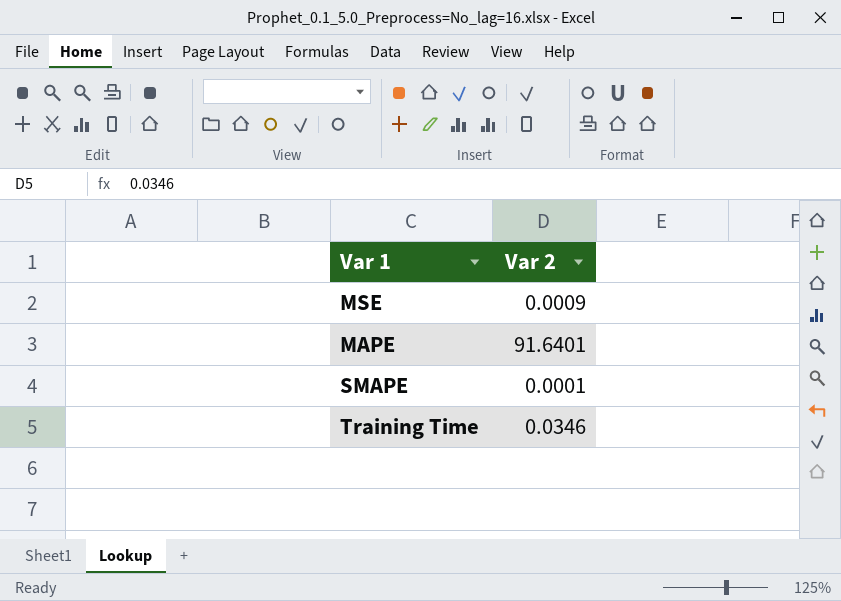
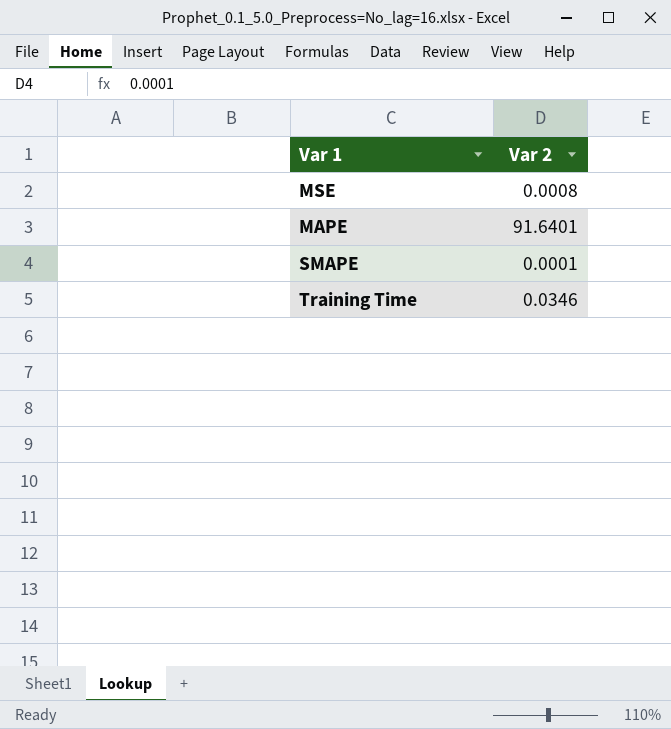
MSE | Var 2: 0.0009 -> 0.0008

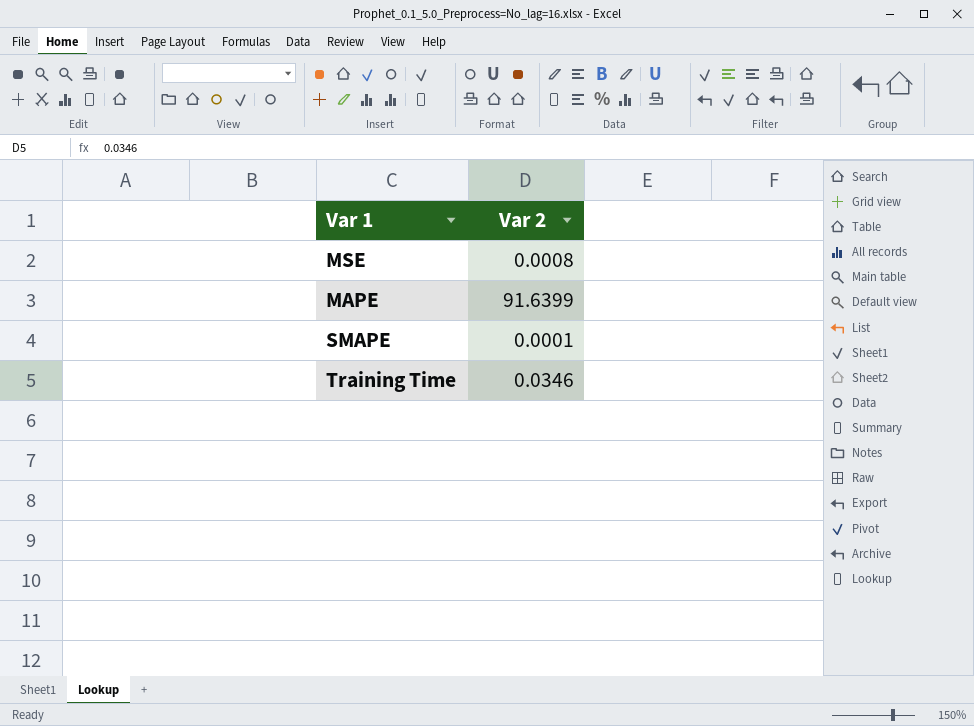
MAPE | Var 2: 91.6401 -> 91.6399

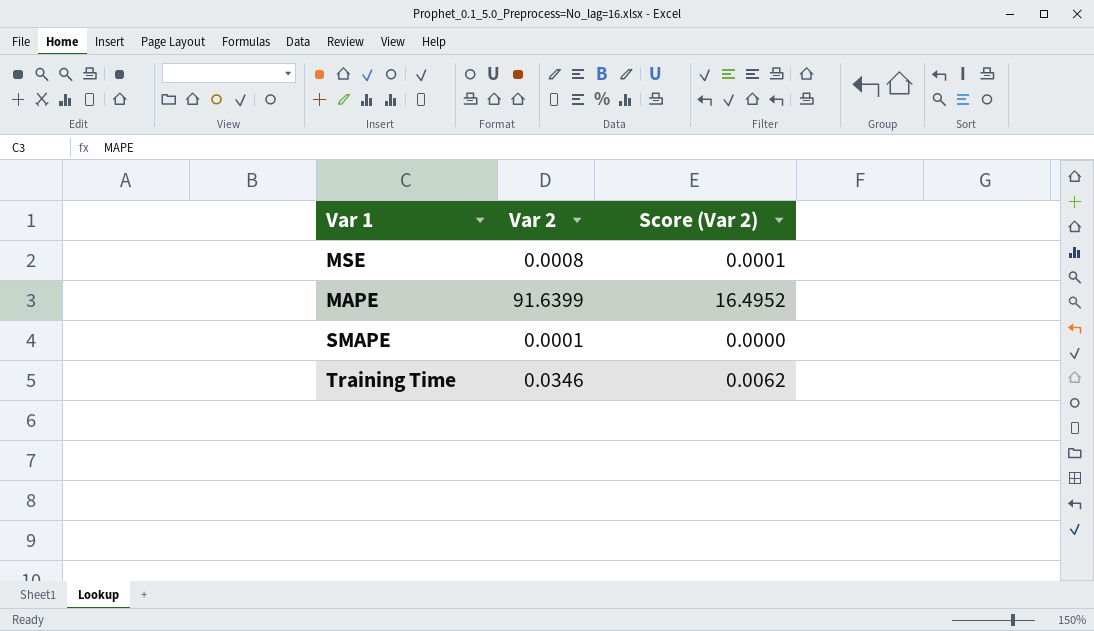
column Score (Var 2) | formula: none -> [Var 2] * 0.18

